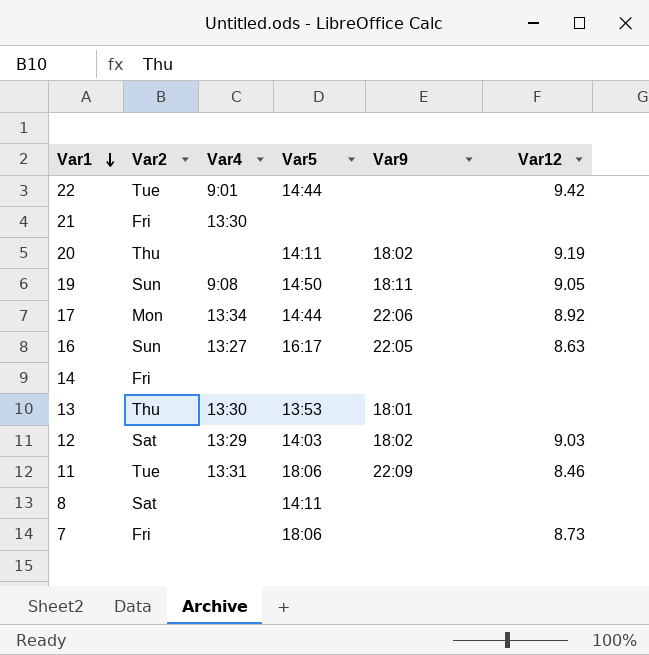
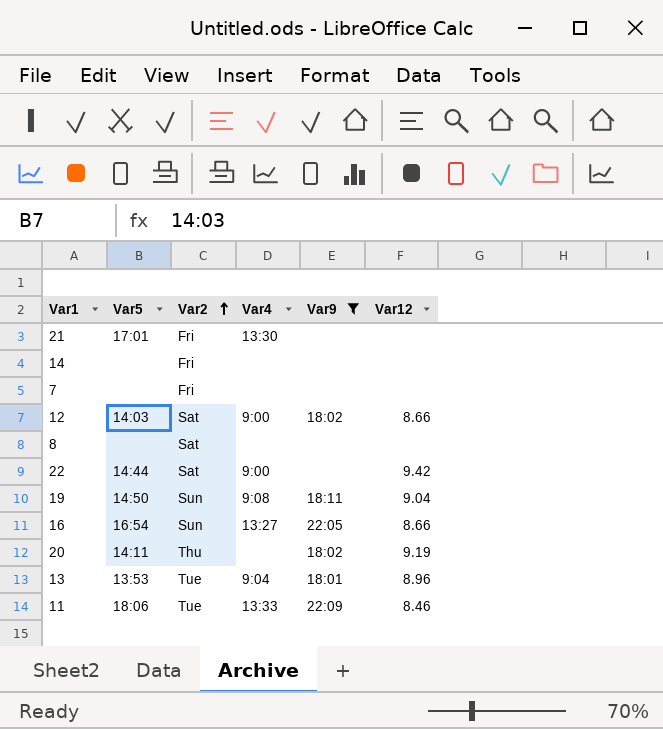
filter: none -> Var9 != 22:06
row order: Var1 descending -> Var2 ascending
column Var5 | position: 4 -> 2
21 | Var5: none -> 17:01
7 | Var5: 18:06 -> none
7 | Var12: 8.73 -> none
12 | Var4: 13:29 -> 9:00
12 | Var12: 9.03 -> 8.66
8 | Var5: 14:11 -> none
22 | Var2: Tue -> Sat
22 | Var4: 9:01 -> 9:00
19 | Var12: 9.05 -> 9.04
16 | Var5: 16:17 -> 16:54
16 | Var12: 8.63 -> 8.66
13 | Var2: Thu -> Tue
13 | Var4: 13:30 -> 9:04
13 | Var12: none -> 8.96
11 | Var4: 13:31 -> 13:33

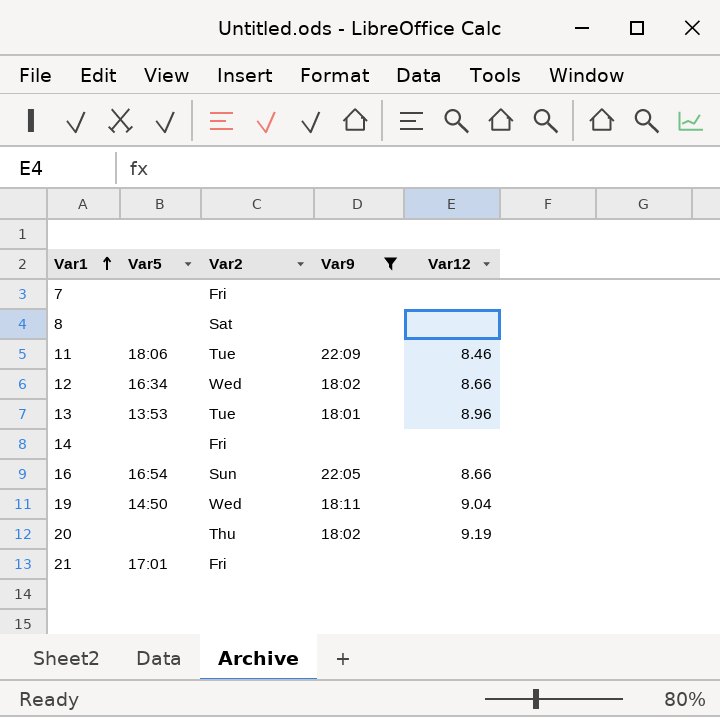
row order: Var2 ascending -> Var1 ascending
column Var4 | position: 4 -> none
row 22: 14:44 | Sat | 9:00 | none | 9.42 -> none
12 | Var5: 14:03 -> 16:34
12 | Var2: Sat -> Wed
19 | Var2: Sun -> Wed
20 | Var5: 14:11 -> none

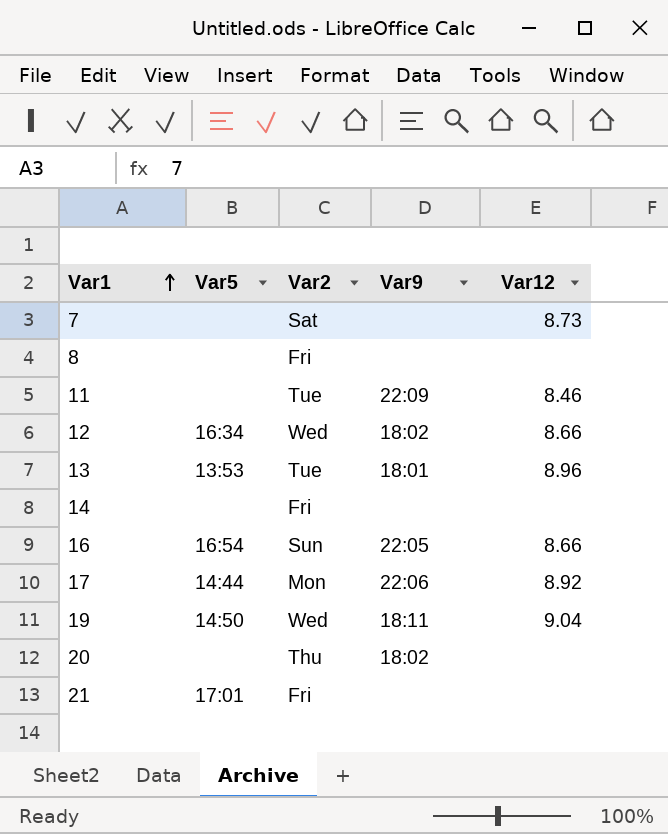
filter: Var9 != 22:06 -> none
7 | Var2: Fri -> Sat
7 | Var12: none -> 8.73
8 | Var2: Sat -> Fri
11 | Var5: 18:06 -> none
20 | Var12: 9.19 -> none

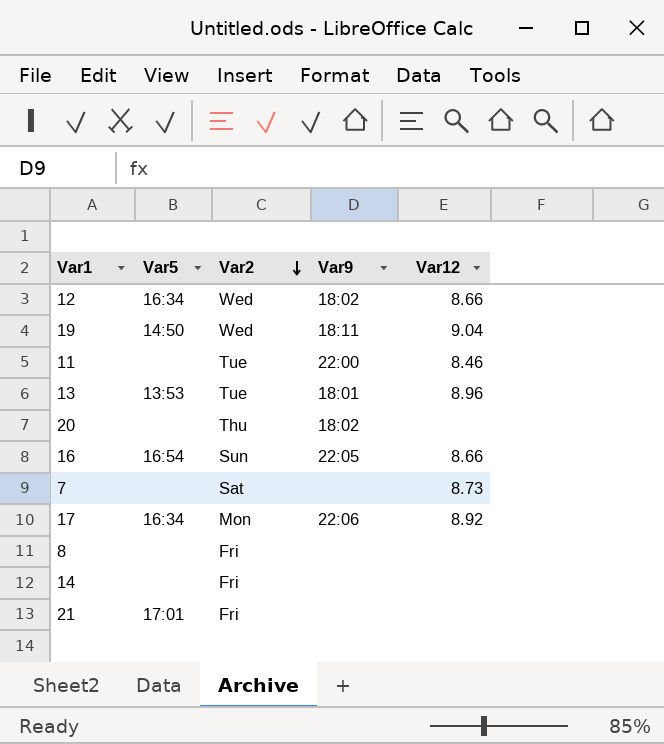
row order: Var1 ascending -> Var2 descending
11 | Var9: 22:09 -> 22:00
17 | Var5: 14:44 -> 16:34

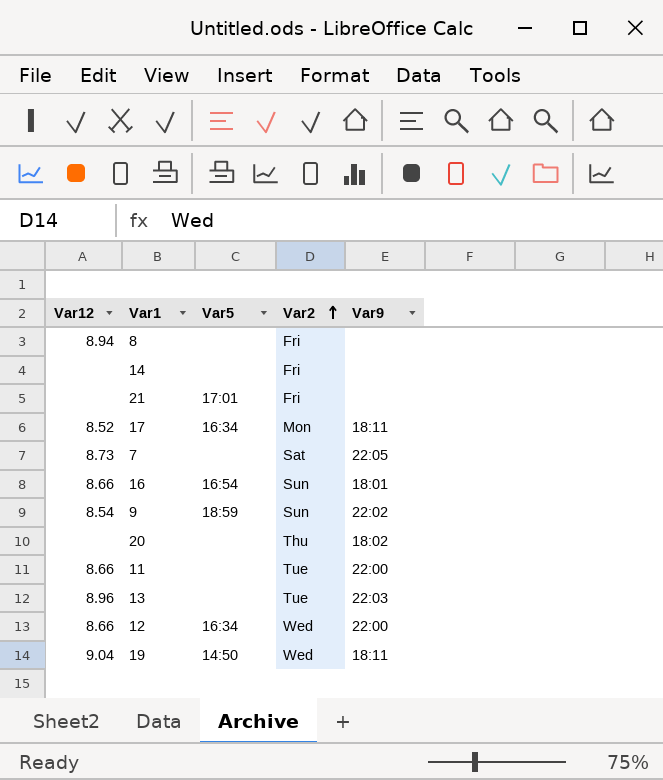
row order: Var2 descending -> Var2 ascending
column Var12 | position: 5 -> 1
8 | Var12: none -> 8.94
17 | Var12: 8.92 -> 8.52
17 | Var9: 22:06 -> 18:11
7 | Var9: none -> 22:05
16 | Var9: 22:05 -> 18:01
row 9: none -> 8.54 | 18:59 | Sun | 22:02
11 | Var12: 8.46 -> 8.66
13 | Var5: 13:53 -> none
13 | Var9: 18:01 -> 22:03
12 | Var9: 18:02 -> 22:00

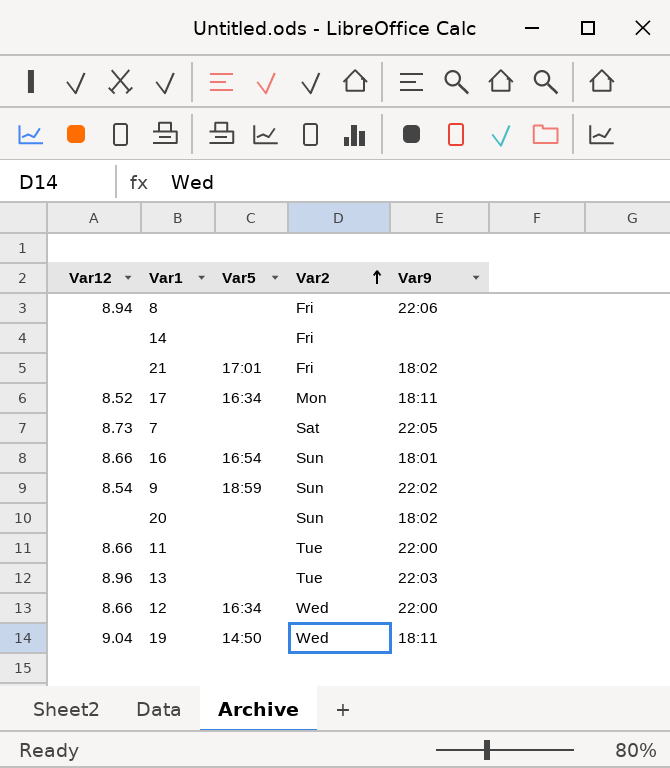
8 | Var9: none -> 22:06
21 | Var9: none -> 18:02
20 | Var2: Thu -> Sun

